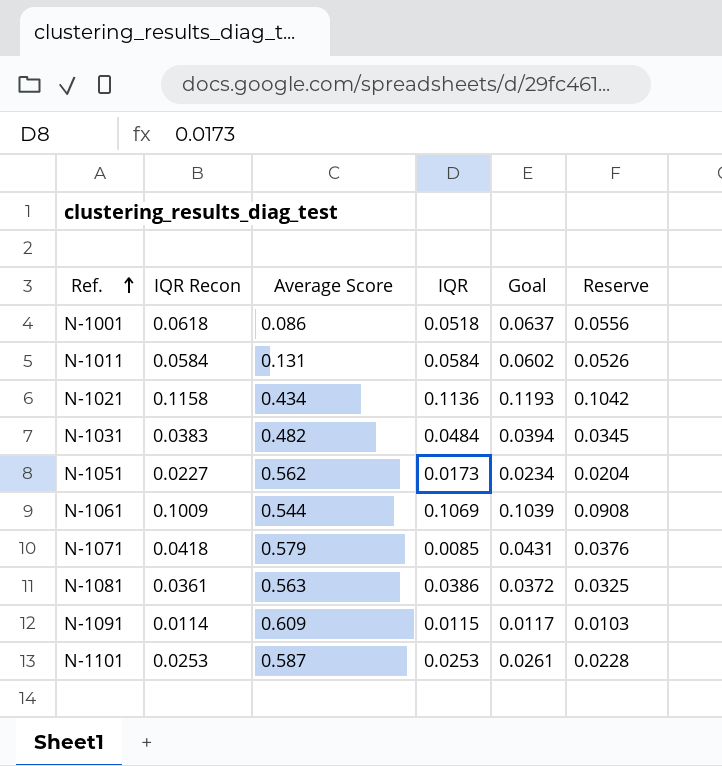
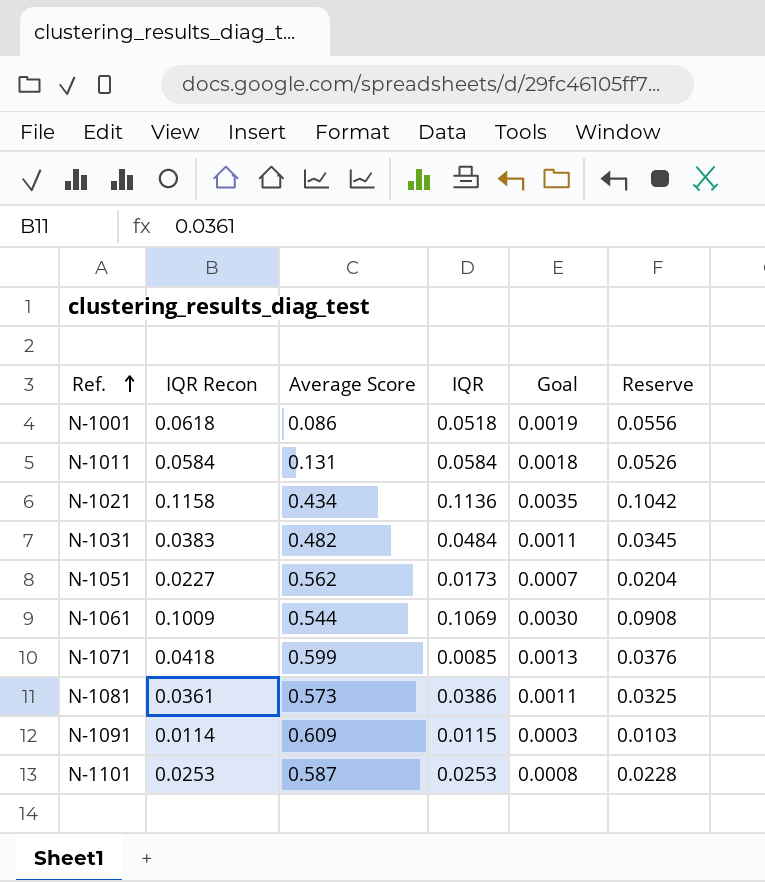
column Goal | formula: [IQR Recon] * 1.03 -> [IQR Recon] * 0.03
N-1071 | Average Score: 0.579 -> 0.599
N-1081 | Average Score: 0.563 -> 0.573

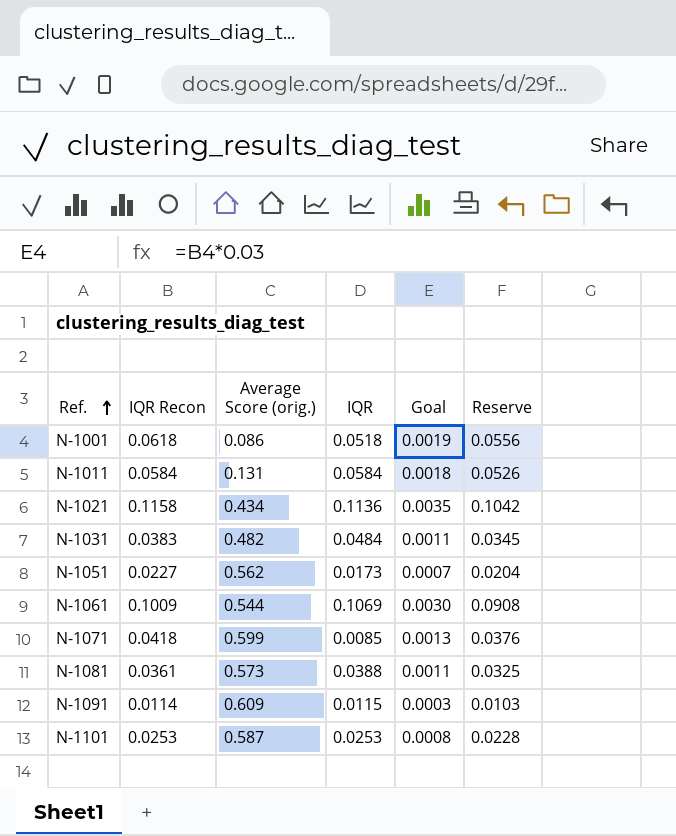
column name: Average Score -> Average Score (orig.)
N-1081 | IQR: 0.0386 -> 0.0388

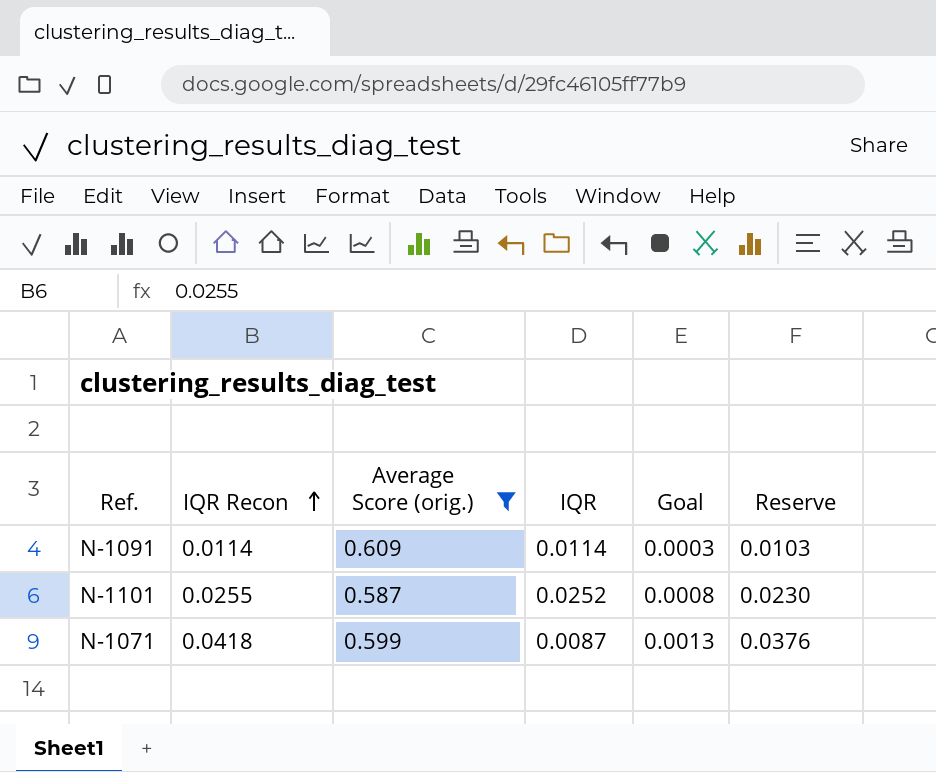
filter: none -> Average Score (orig.) >= 0.587
row order: Ref. ascending -> IQR Recon ascending
N-1091 | IQR: 0.0115 -> 0.0114
N-1101 | IQR Recon: 0.0253 -> 0.0255
N-1101 | IQR: 0.0253 -> 0.0252
N-1101 | Reserve: 0.0228 -> 0.0230
N-1071 | IQR: 0.0085 -> 0.0087

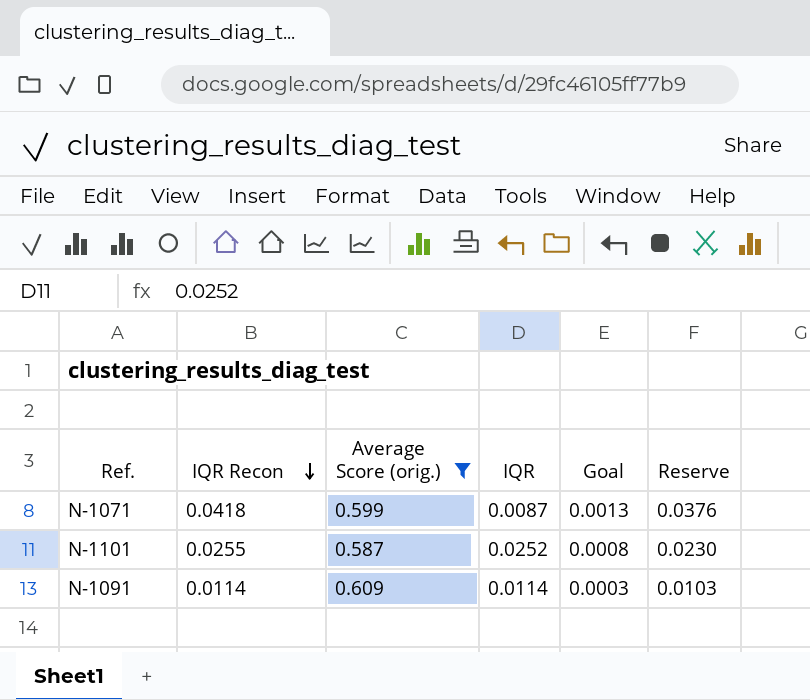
row order: IQR Recon ascending -> IQR Recon descending

